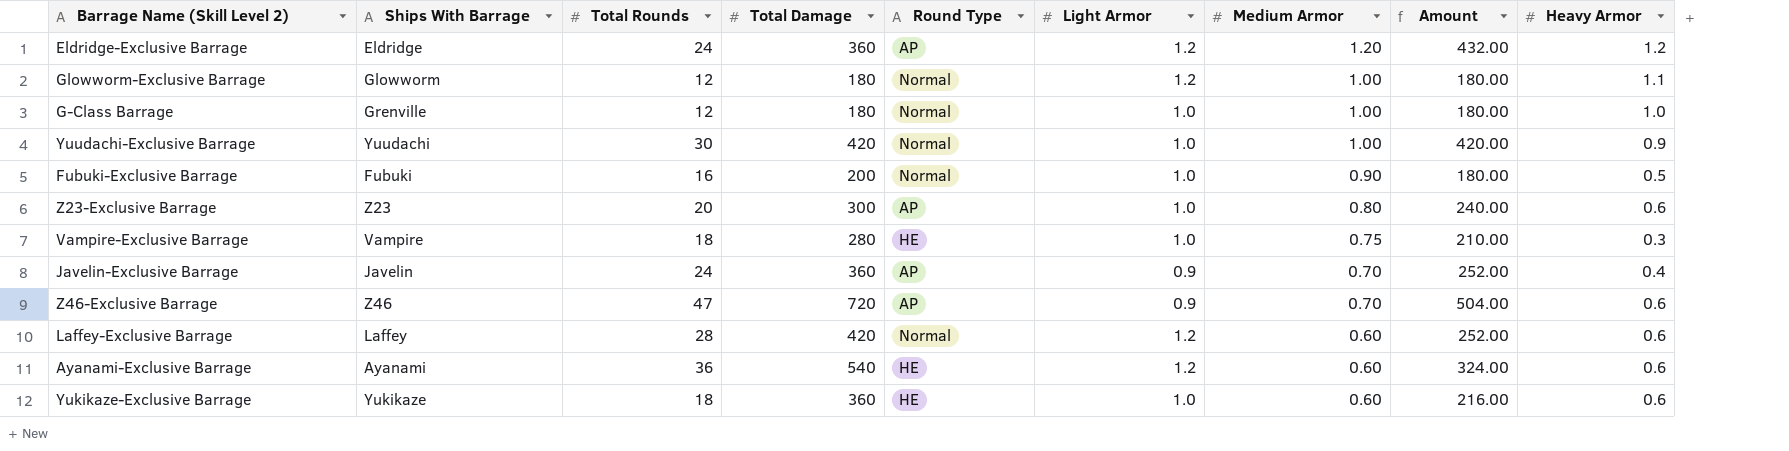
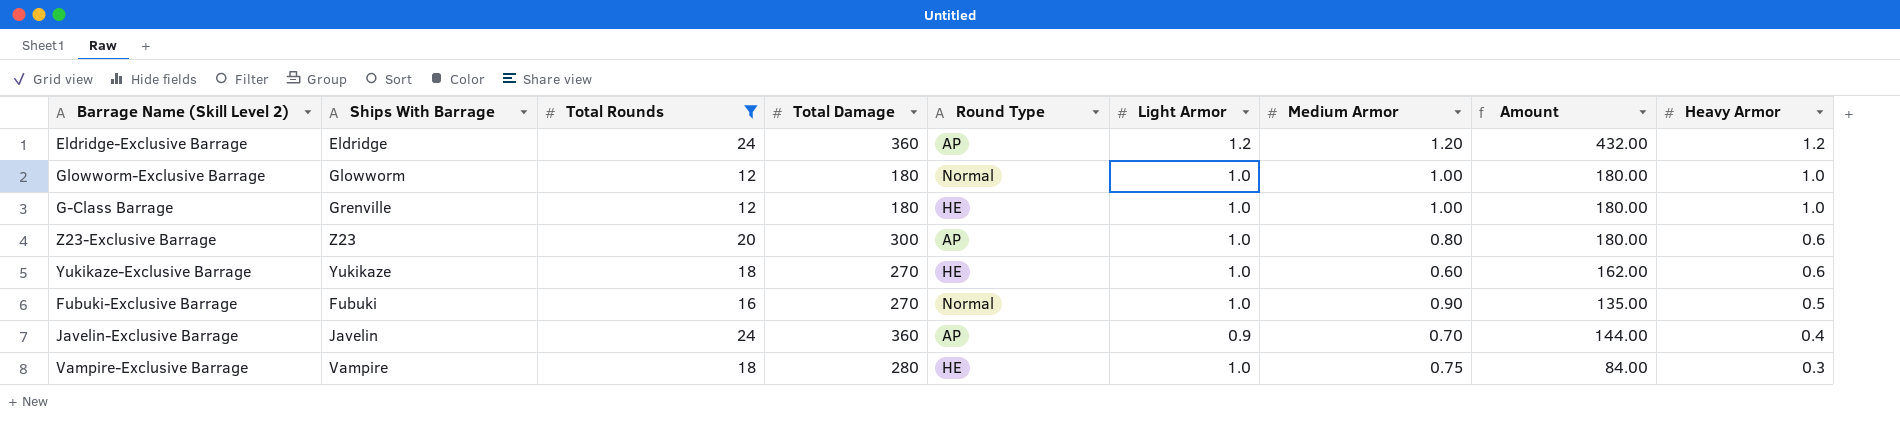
filter: none -> Total Rounds <= 24
row order: Medium Armor descending -> Heavy Armor descending
column Amount | formula: [Total Damage] * [Medium Armor] -> [Total Damage] * [Heavy Armor]
Glowworm-Exclusive Barrage | Light Armor: 1.2 -> 1.0
Glowworm-Exclusive Barrage | Heavy Armor: 1.1 -> 1.0
G-Class Barrage | Round Type: Normal -> HE
Yukikaze-Exclusive Barrage | Total Damage: 360 -> 270
Fubuki-Exclusive Barrage | Total Damage: 200 -> 270

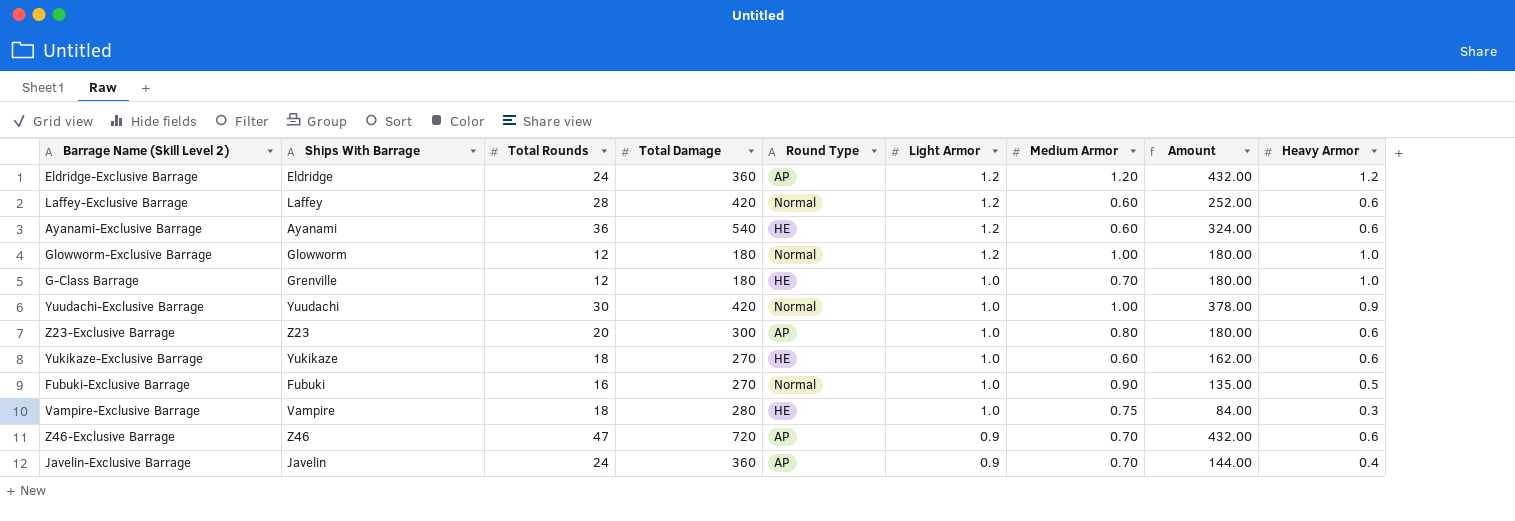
filter: Total Rounds <= 24 -> none
row order: Heavy Armor descending -> Light Armor descending
Glowworm-Exclusive Barrage | Light Armor: 1.0 -> 1.2
G-Class Barrage | Medium Armor: 1.00 -> 0.70

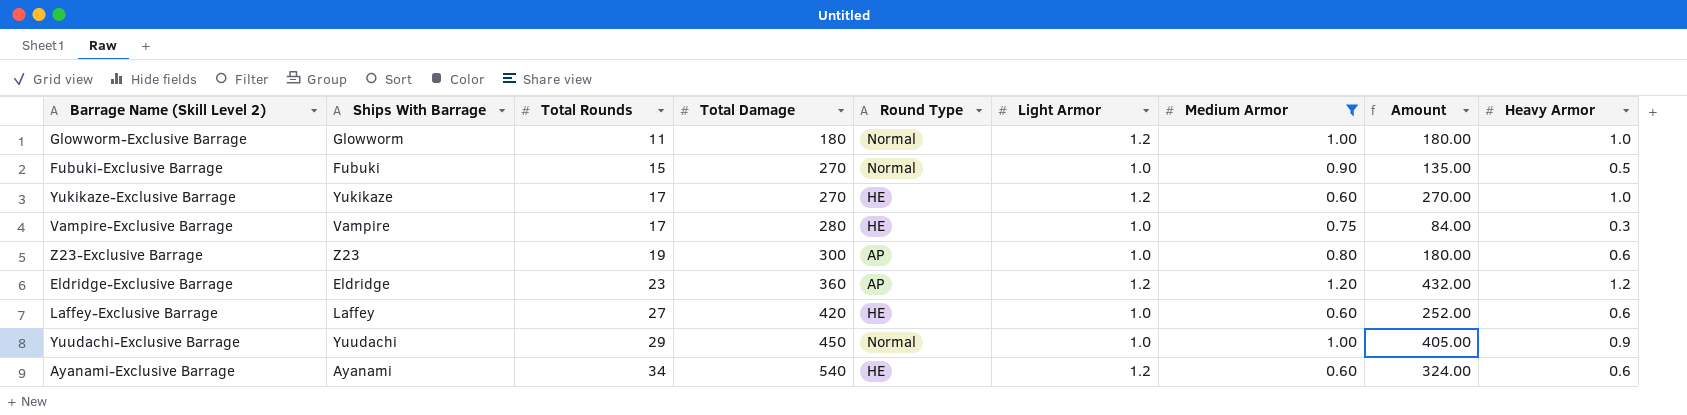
filter: none -> Medium Armor != 0.70
row order: Light Armor descending -> Total Rounds ascending
Glowworm-Exclusive Barrage | Total Rounds: 12 -> 11
Fubuki-Exclusive Barrage | Total Rounds: 16 -> 15
Yukikaze-Exclusive Barrage | Total Rounds: 18 -> 17
Yukikaze-Exclusive Barrage | Light Armor: 1.0 -> 1.2
Yukikaze-Exclusive Barrage | Amount: 162.00 -> 270.00
Yukikaze-Exclusive Barrage | Heavy Armor: 0.6 -> 1.0
Vampire-Exclusive Barrage | Total Rounds: 18 -> 17
Z23-Exclusive Barrage | Total Rounds: 20 -> 19
Eldridge-Exclusive Barrage | Total Rounds: 24 -> 23
Laffey-Exclusive Barrage | Total Rounds: 28 -> 27
Laffey-Exclusive Barrage | Round Type: Normal -> HE
Laffey-Exclusive Barrage | Light Armor: 1.2 -> 1.0
Yuudachi-Exclusive Barrage | Total Rounds: 30 -> 29
Yuudachi-Exclusive Barrage | Total Damage: 420 -> 450
Yuudachi-Exclusive Barrage | Amount: 378.00 -> 405.00
Ayanami-Exclusive Barrage | Total Rounds: 36 -> 34

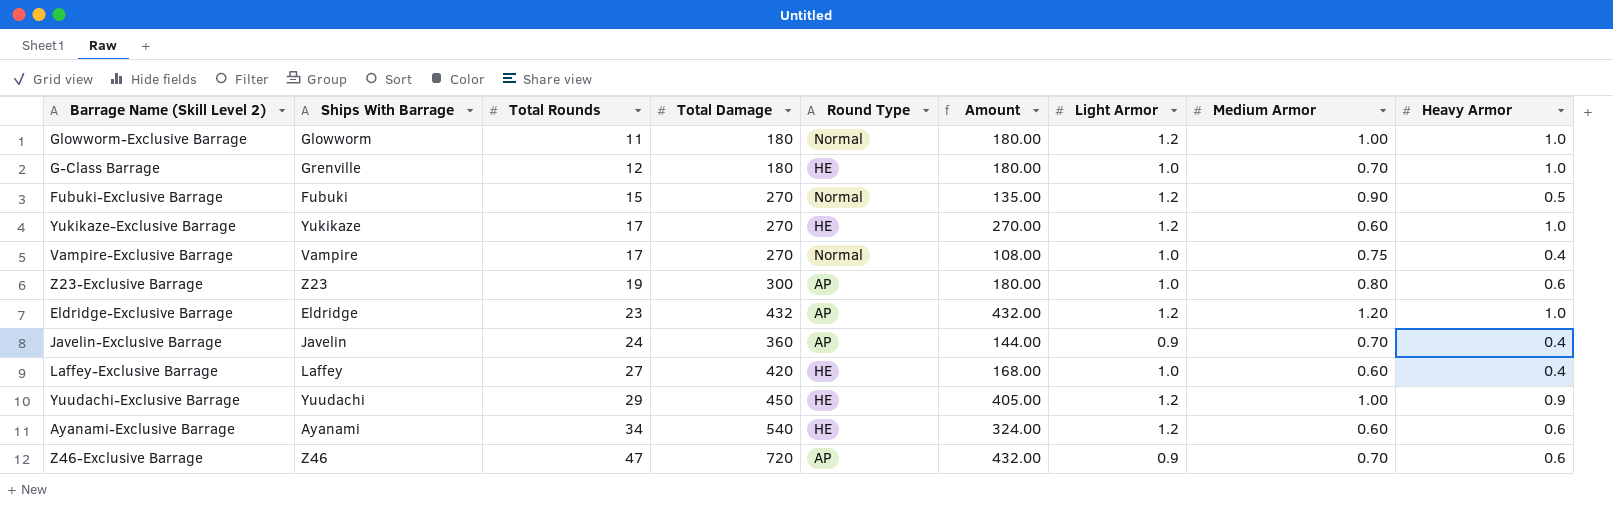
filter: Medium Armor != 0.70 -> none
column Amount | position: 8 -> 6
Fubuki-Exclusive Barrage | Light Armor: 1.0 -> 1.2
Vampire-Exclusive Barrage | Total Damage: 280 -> 270
Vampire-Exclusive Barrage | Round Type: HE -> Normal
Vampire-Exclusive Barrage | Amount: 84.00 -> 108.00
Vampire-Exclusive Barrage | Heavy Armor: 0.3 -> 0.4
Eldridge-Exclusive Barrage | Total Damage: 360 -> 432
Eldridge-Exclusive Barrage | Heavy Armor: 1.2 -> 1.0
Laffey-Exclusive Barrage | Amount: 252.00 -> 168.00
Laffey-Exclusive Barrage | Heavy Armor: 0.6 -> 0.4
Yuudachi-Exclusive Barrage | Round Type: Normal -> HE
Yuudachi-Exclusive Barrage | Light Armor: 1.0 -> 1.2

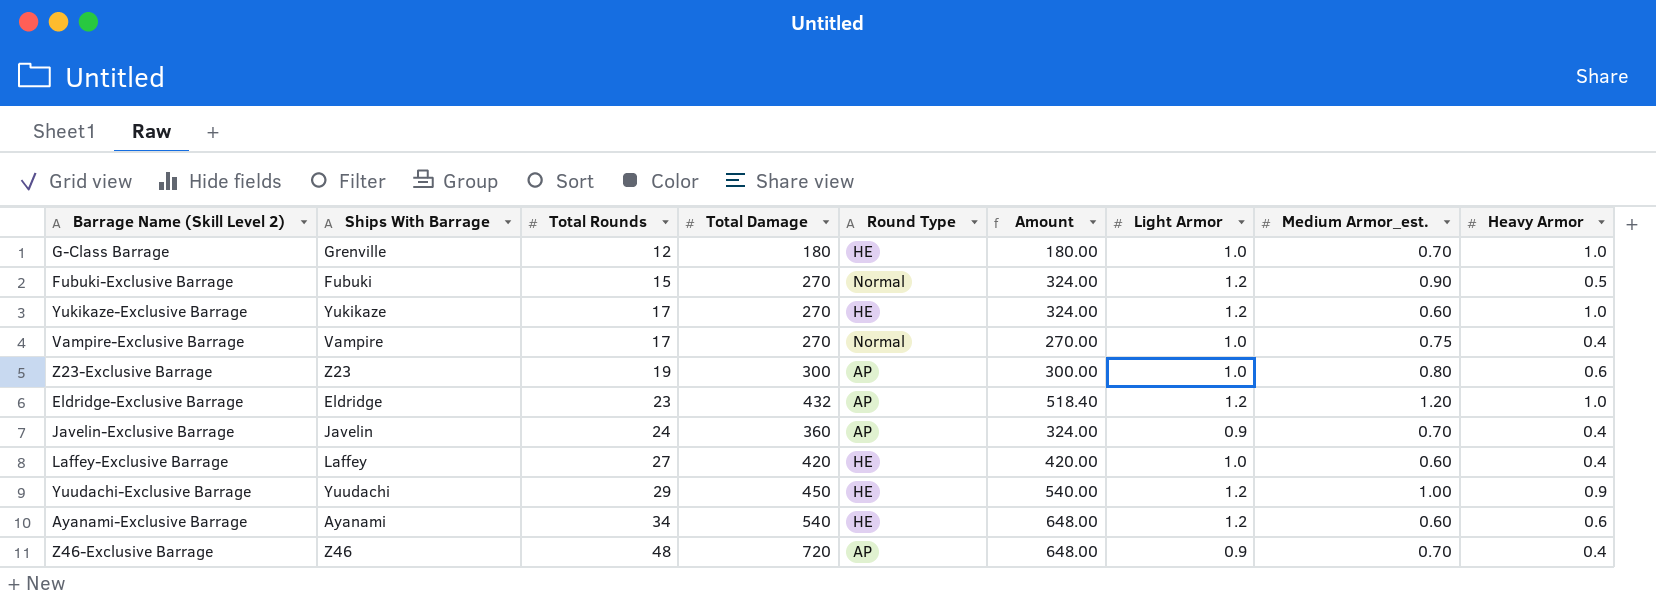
column Amount | formula: [Total Damage] * [Heavy Armor] -> [Total Damage] * [Light Armor]
column name: Medium Armor -> Medium Armor_est.
row Glowworm-Exclusive Barrage: Glowworm | 11 | 180 | Normal | 180.00 | 1.2 | 1.00 | 1.0 -> none
Z46-Exclusive Barrage | Total Rounds: 47 -> 48
Z46-Exclusive Barrage | Heavy Armor: 0.6 -> 0.4

